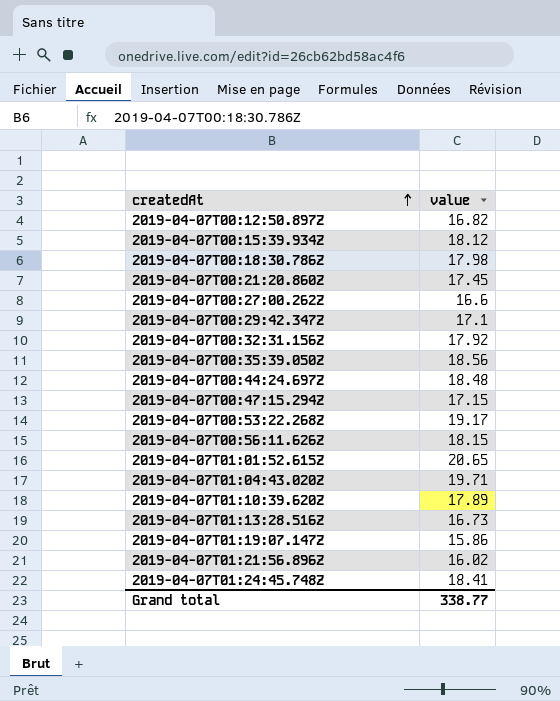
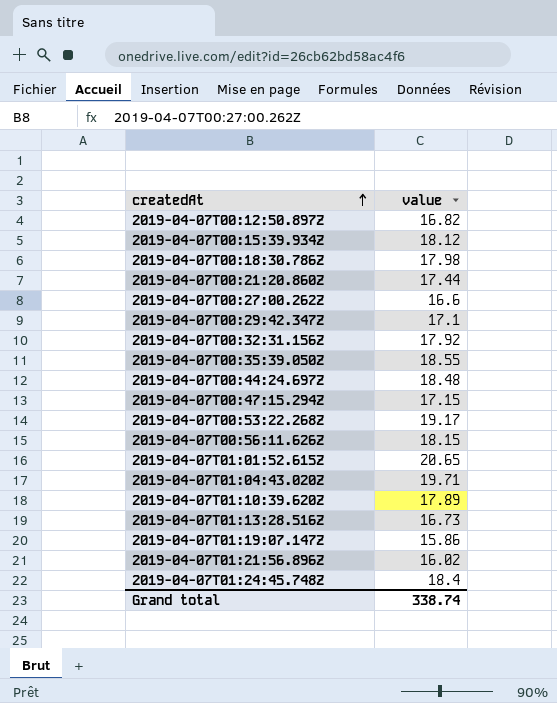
2019-04-07T00:21:20.860Z | value: 17.45 -> 17.44
2019-04-07T00:35:39.050Z | value: 18.56 -> 18.55
2019-04-07T01:24:45.748Z | value: 18.41 -> 18.4
Grand total | value: 338.77 -> 338.74

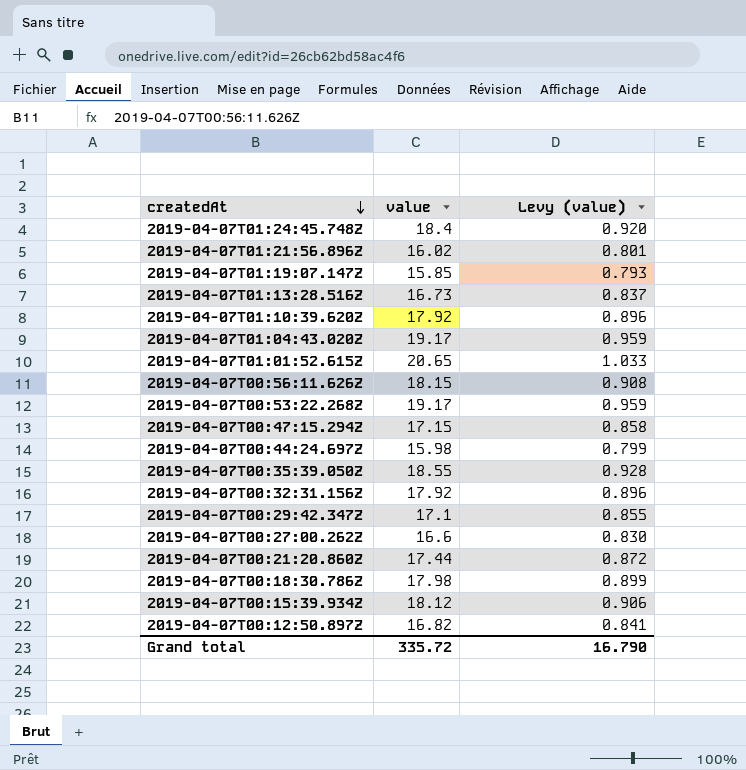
row order: createdAt ascending -> createdAt descending
column Levy (value) | formula: none -> [value] * 0.05
2019-04-07T01:19:07.147Z | value: 15.86 -> 15.85
2019-04-07T01:10:39.620Z | value: 17.89 -> 17.92
2019-04-07T01:04:43.020Z | value: 19.71 -> 19.17
2019-04-07T00:44:24.697Z | value: 18.48 -> 15.98
Grand total | value: 338.74 -> 335.72

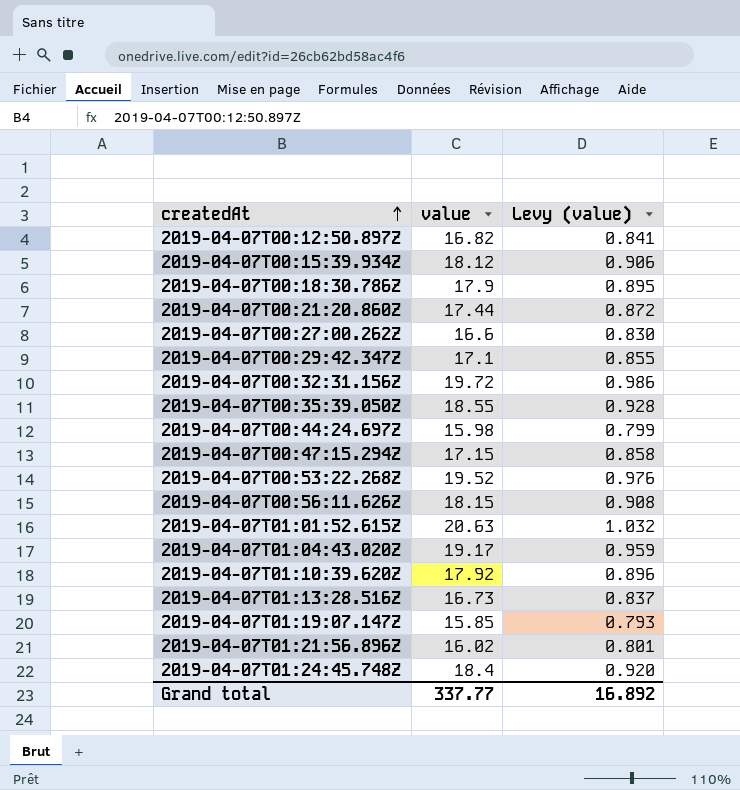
row order: createdAt descending -> createdAt ascending
2019-04-07T00:18:30.786Z | value: 17.98 -> 17.9
2019-04-07T00:18:30.786Z | Levy (value): 0.899 -> 0.895
2019-04-07T00:32:31.156Z | value: 17.92 -> 19.72
2019-04-07T00:32:31.156Z | Levy (value): 0.896 -> 0.986
2019-04-07T00:53:22.268Z | value: 19.17 -> 19.52
2019-04-07T00:53:22.268Z | Levy (value): 0.959 -> 0.976
2019-04-07T01:01:52.615Z | value: 20.65 -> 20.63
2019-04-07T01:01:52.615Z | Levy (value): 1.033 -> 1.032
Grand total | value: 335.72 -> 337.77
Grand total | Levy (value): 16.790 -> 16.892

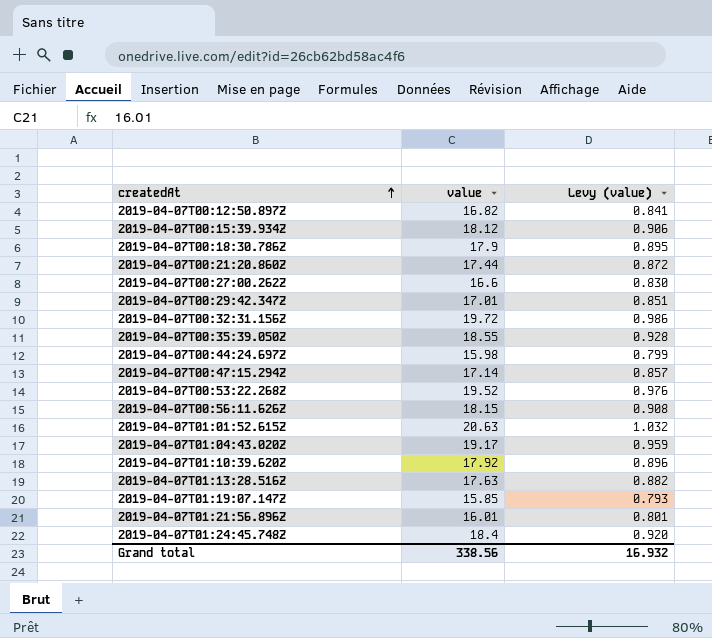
2019-04-07T00:29:42.347Z | value: 17.1 -> 17.01
2019-04-07T00:29:42.347Z | Levy (value): 0.855 -> 0.851
2019-04-07T00:47:15.294Z | value: 17.15 -> 17.14
2019-04-07T00:47:15.294Z | Levy (value): 0.858 -> 0.857
2019-04-07T01:13:28.516Z | value: 16.73 -> 17.63
2019-04-07T01:13:28.516Z | Levy (value): 0.837 -> 0.882
2019-04-07T01:21:56.896Z | value: 16.02 -> 16.01
Grand total | value: 337.77 -> 338.56
Grand total | Levy (value): 16.892 -> 16.932

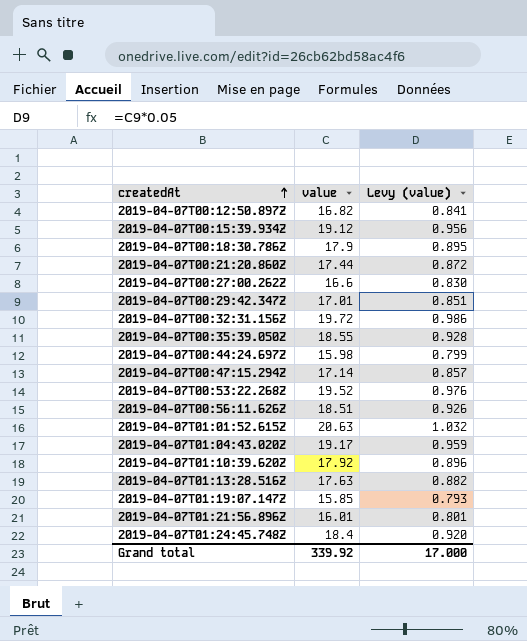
2019-04-07T00:15:39.934Z | value: 18.12 -> 19.12
2019-04-07T00:15:39.934Z | Levy (value): 0.906 -> 0.956
2019-04-07T00:56:11.626Z | value: 18.15 -> 18.51
2019-04-07T00:56:11.626Z | Levy (value): 0.908 -> 0.926
Grand total | value: 338.56 -> 339.92
Grand total | Levy (value): 16.932 -> 17.000

